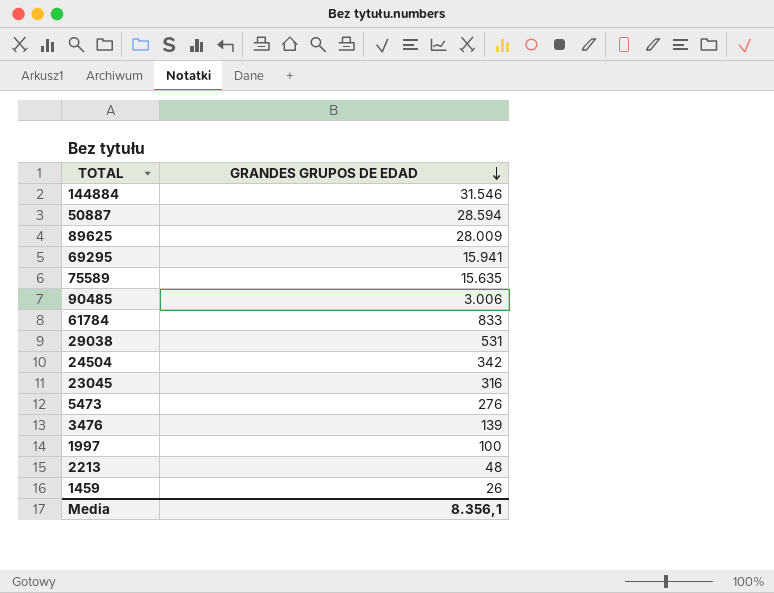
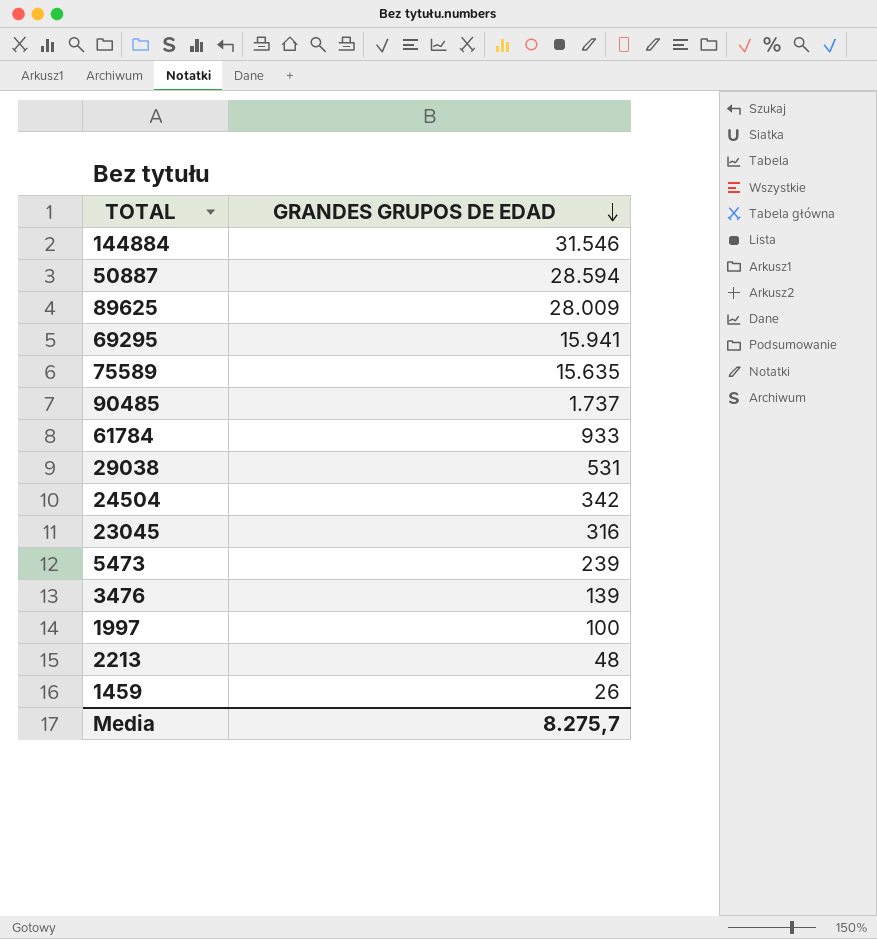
90485 | GRANDES GRUPOS DE EDAD: 3.006 -> 1.737
61784 | GRANDES GRUPOS DE EDAD: 833 -> 933
5473 | GRANDES GRUPOS DE EDAD: 276 -> 239
Media | GRANDES GRUPOS DE EDAD: 8.356,1 -> 8.275,7

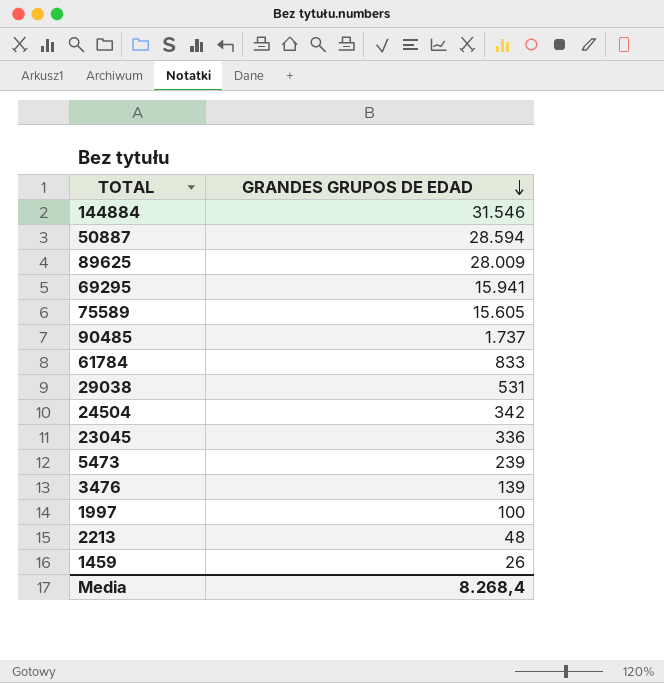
75589 | GRANDES GRUPOS DE EDAD: 15.635 -> 15.605
61784 | GRANDES GRUPOS DE EDAD: 933 -> 833
23045 | GRANDES GRUPOS DE EDAD: 316 -> 336
Media | GRANDES GRUPOS DE EDAD: 8.275,7 -> 8.268,4

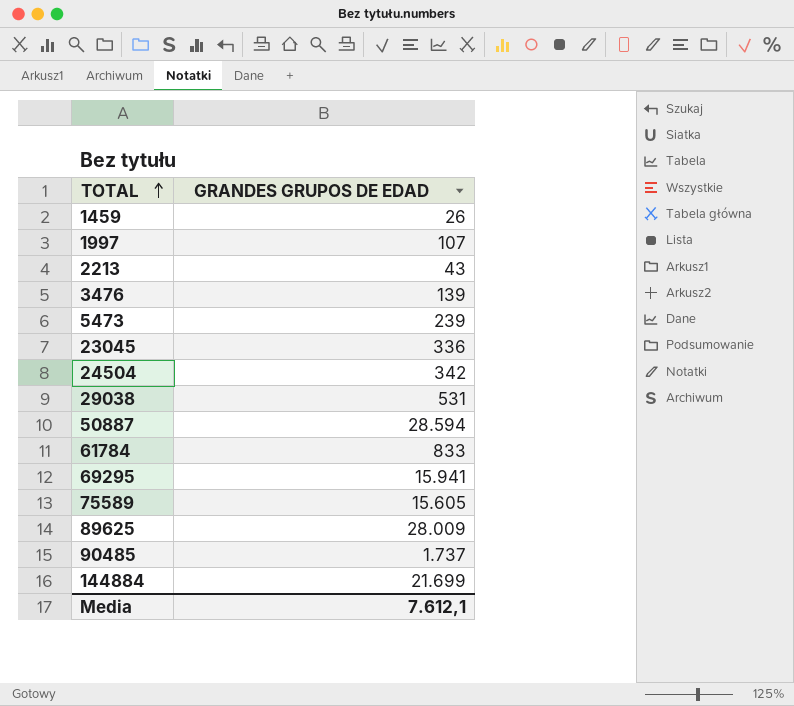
row order: GRANDES GRUPOS DE EDAD descending -> TOTAL ascending
1997 | GRANDES GRUPOS DE EDAD: 100 -> 107
2213 | GRANDES GRUPOS DE EDAD: 48 -> 43
144884 | GRANDES GRUPOS DE EDAD: 31.546 -> 21.699
Media | GRANDES GRUPOS DE EDAD: 8.268,4 -> 7.612,1

